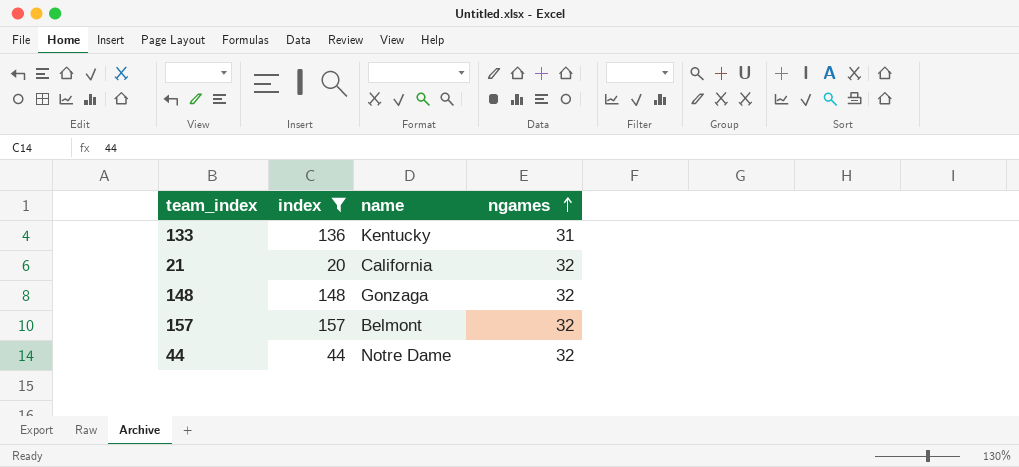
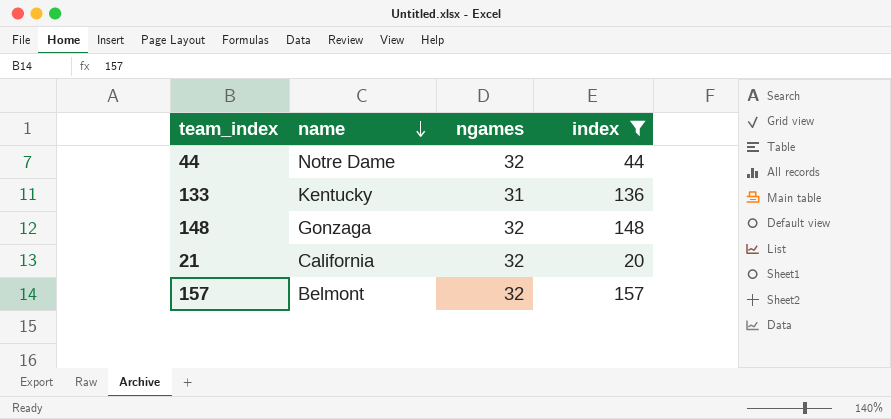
row order: ngames ascending -> name descending
column index | position: 2 -> 4

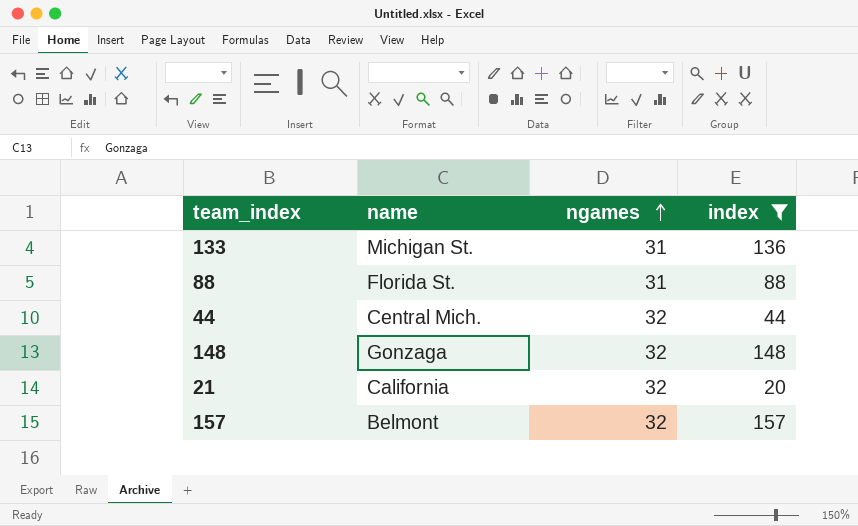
row order: name descending -> ngames ascending
133 | name: Kentucky -> Michigan St.
row 88: none -> Florida St. | 31 | 88
44 | name: Notre Dame -> Central Mich.

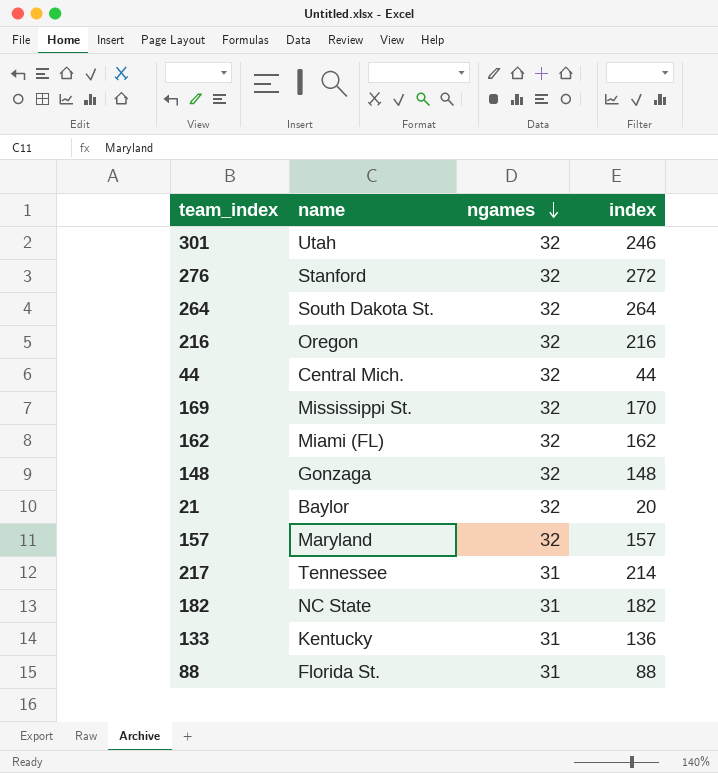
filter: index <= 157 -> none
row order: ngames ascending -> ngames descending
21 | name: California -> Baylor
157 | name: Belmont -> Maryland
133 | name: Michigan St. -> Kentucky

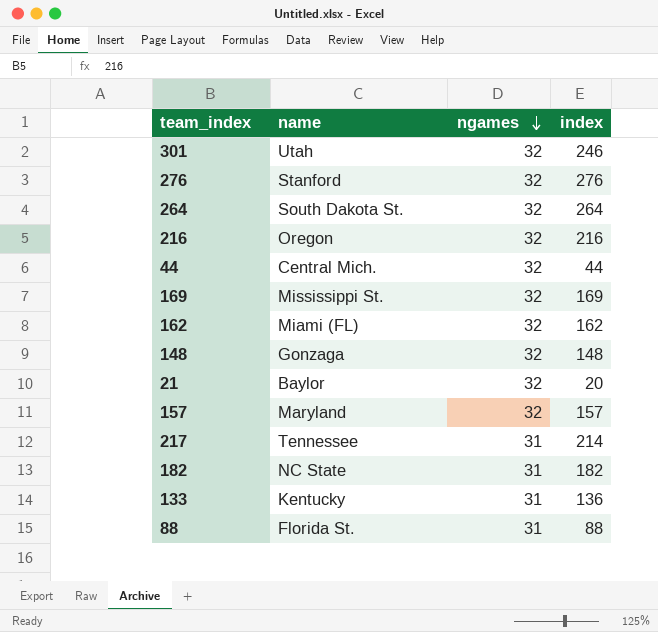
276 | index: 272 -> 276
169 | index: 170 -> 169

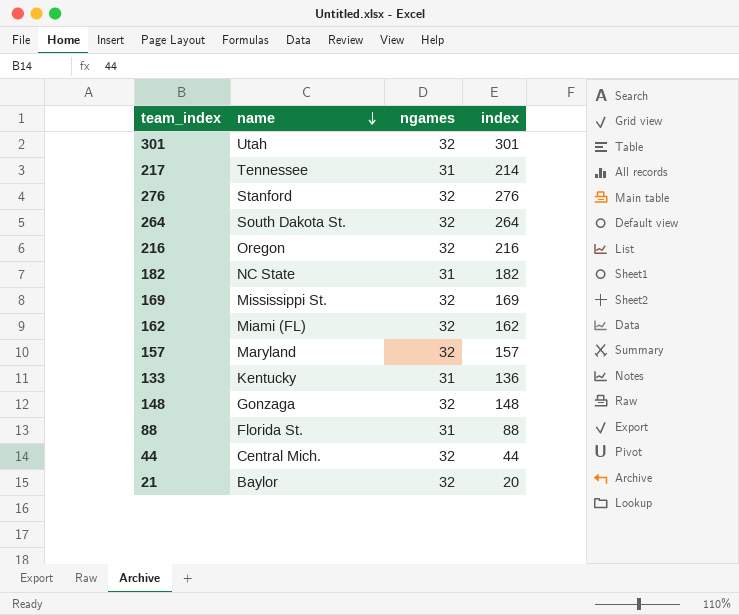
row order: ngames descending -> name descending
301 | index: 246 -> 301

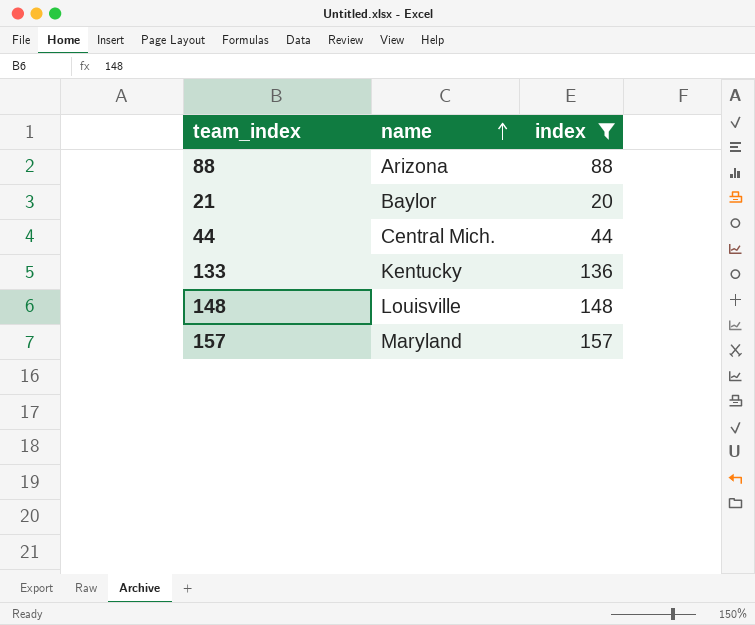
filter: none -> index <= 157
row order: name descending -> name ascending
column ngames | position: 3 -> none
88 | name: Florida St. -> Arizona
148 | name: Gonzaga -> Louisville

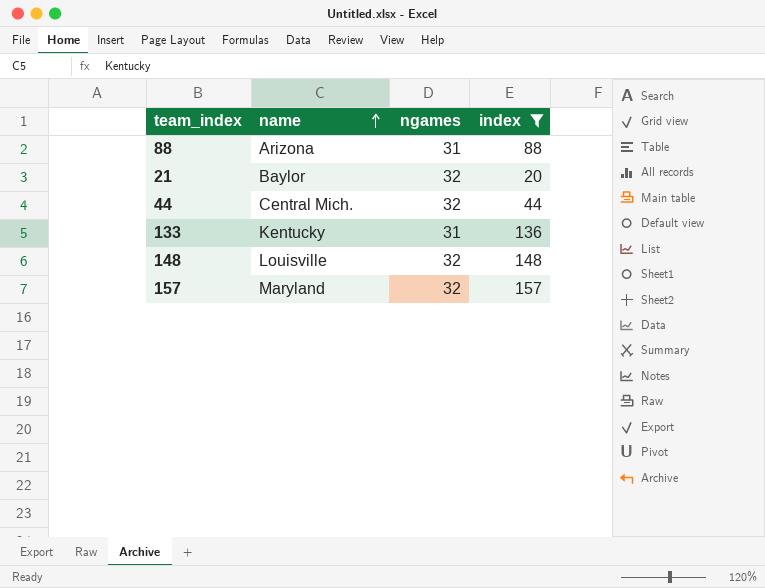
column ngames | position: none -> 3

